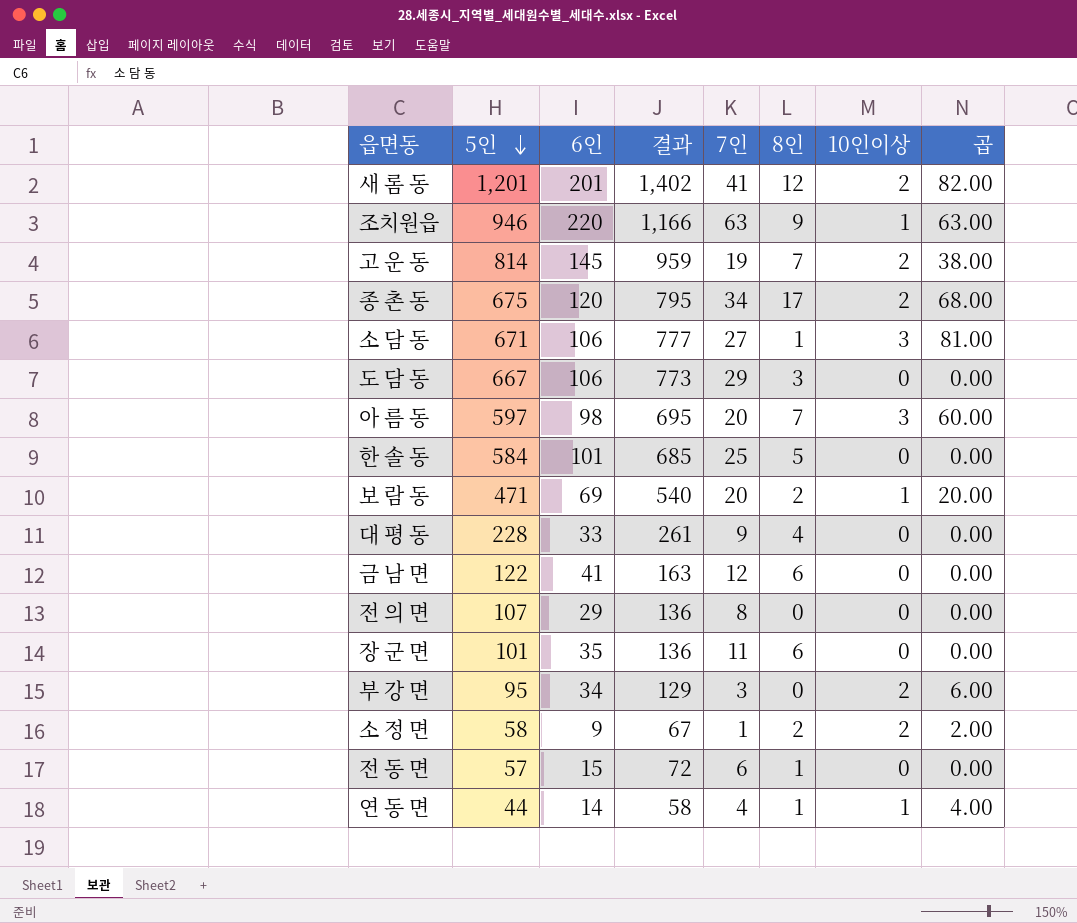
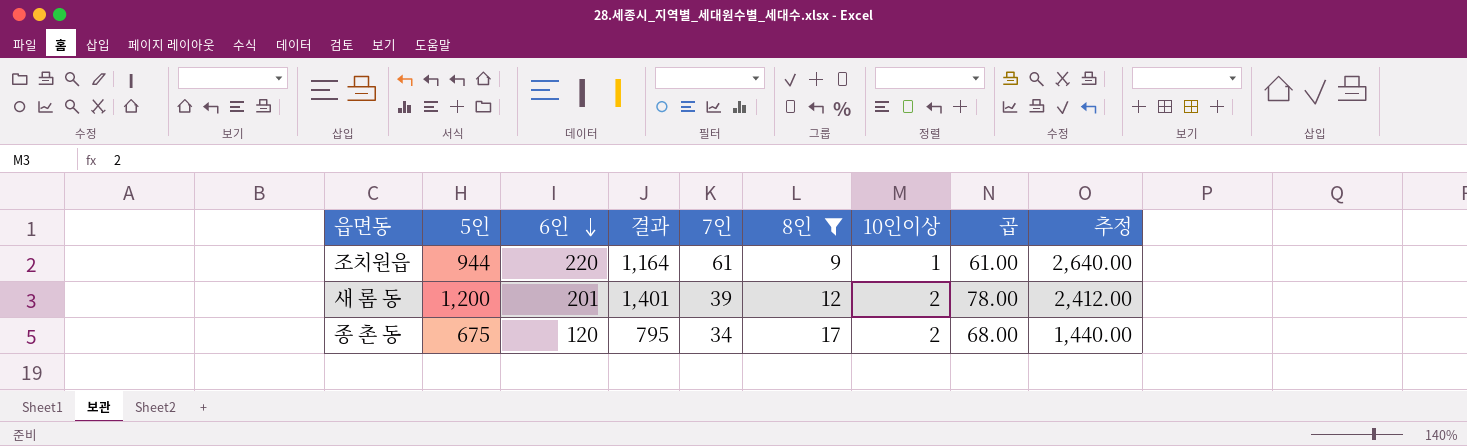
filter: none -> 8인 >= 9
row order: 5인 descending -> 6인 descending
column 추정 | formula: none -> [6인] * 12
조치원읍 | 5인: 946 -> 944
조치원읍 | 결과: 1,166 -> 1,164
조치원읍 | 7인: 63 -> 61
조치원읍 | 곱: 63.00 -> 61.00
새 롬 동 | 5인: 1,201 -> 1,200
새 롬 동 | 결과: 1,402 -> 1,401
새 롬 동 | 7인: 41 -> 39
새 롬 동 | 곱: 82.00 -> 78.00

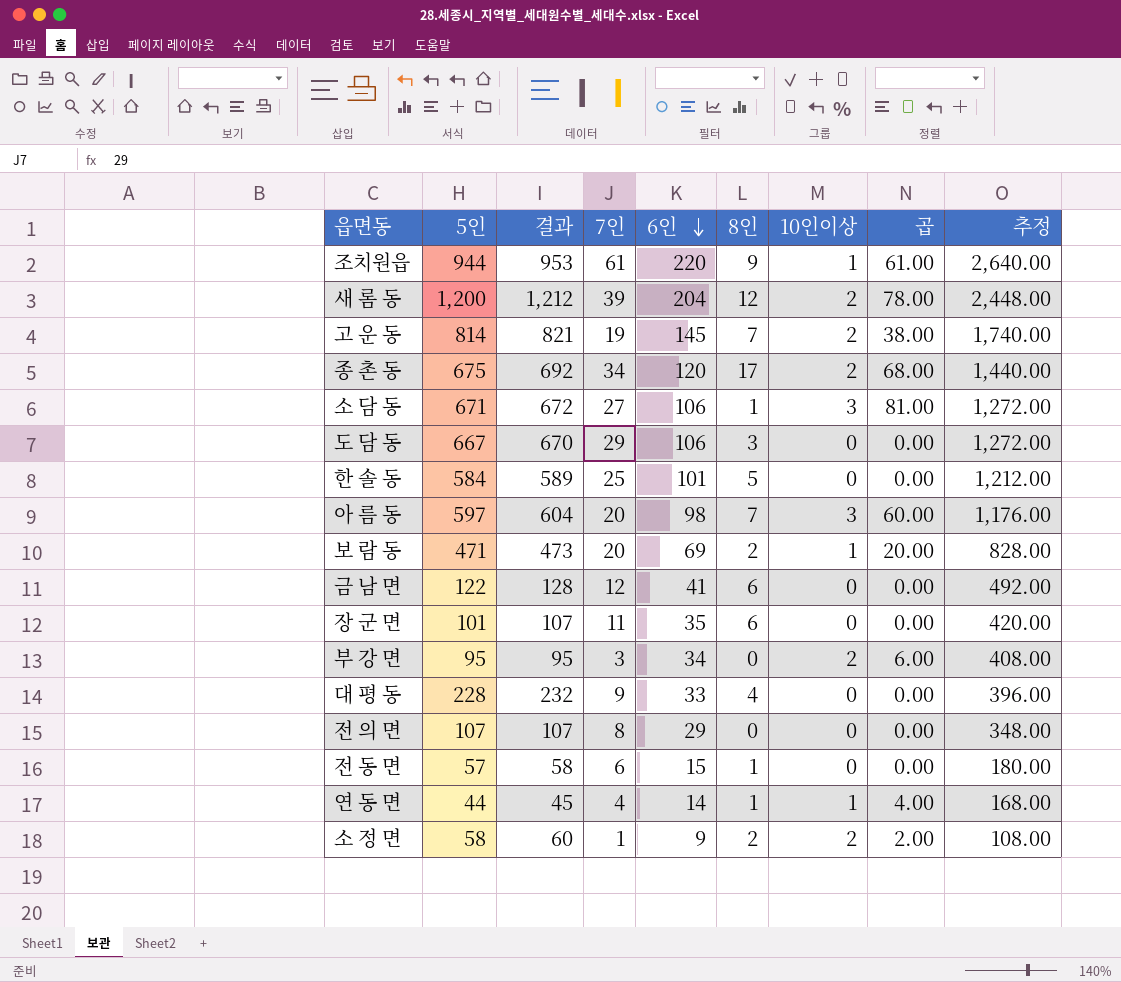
filter: 8인 >= 9 -> none
column 결과 | formula: [5인] + [6인] -> [5인] + [8인]
column 6인 | position: 3 -> 5
새 롬 동 | 6인: 201 -> 204
새 롬 동 | 추정: 2,412.00 -> 2,448.00

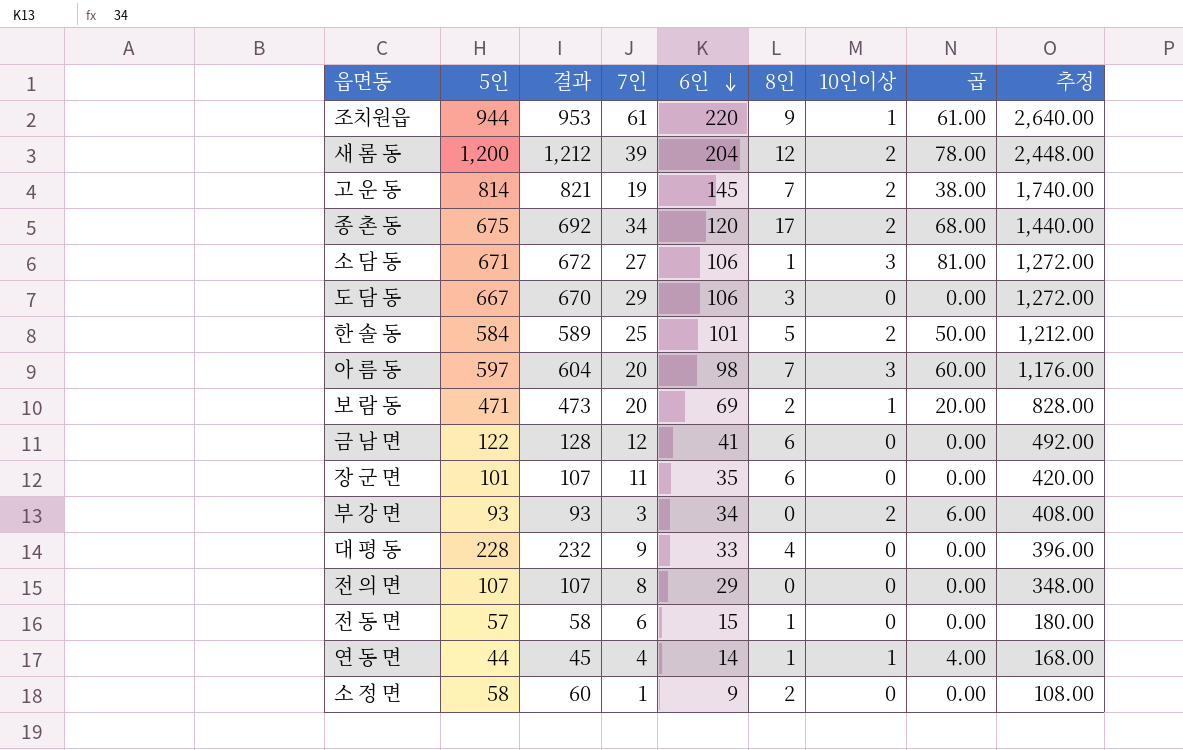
한 솔 동 | 10인이상: 0 -> 2
한 솔 동 | 곱: 0.00 -> 50.00
부 강 면 | 5인: 95 -> 93
부 강 면 | 결과: 95 -> 93
소 정 면 | 10인이상: 2 -> 0
소 정 면 | 곱: 2.00 -> 0.00

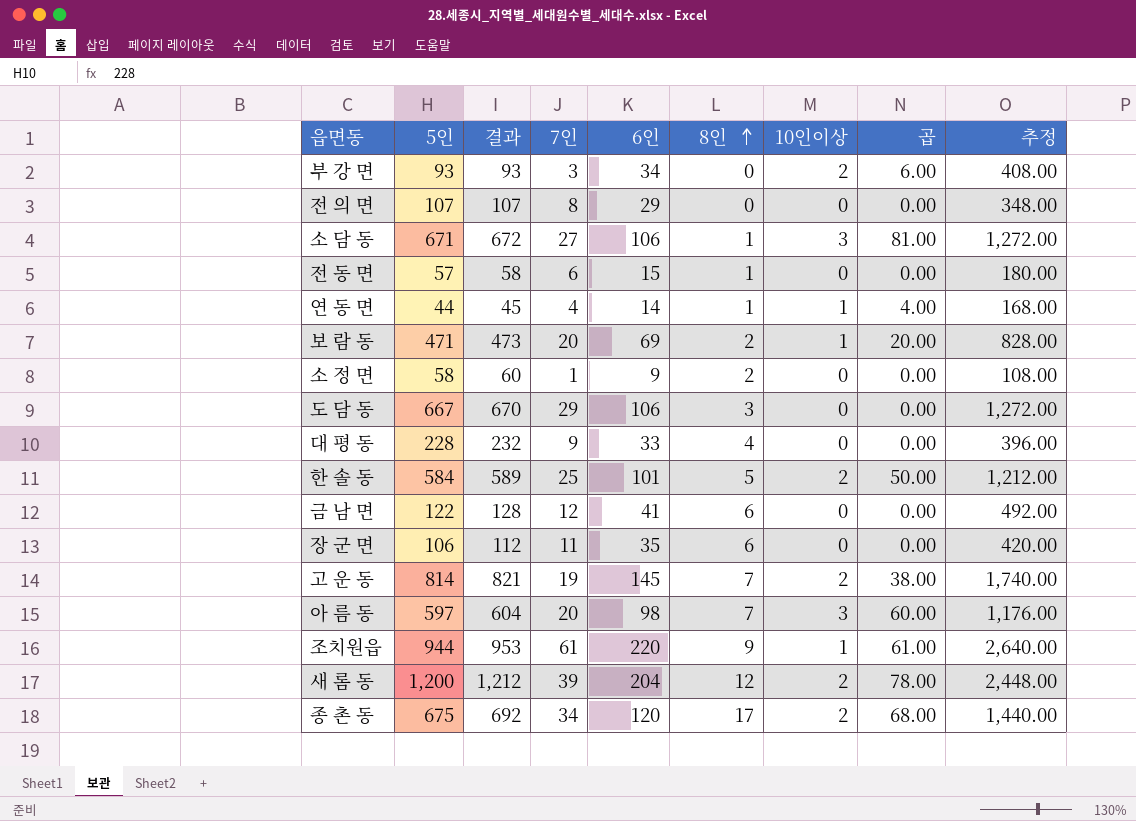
row order: 6인 descending -> 8인 ascending
장 군 면 | 5인: 101 -> 106
장 군 면 | 결과: 107 -> 112

